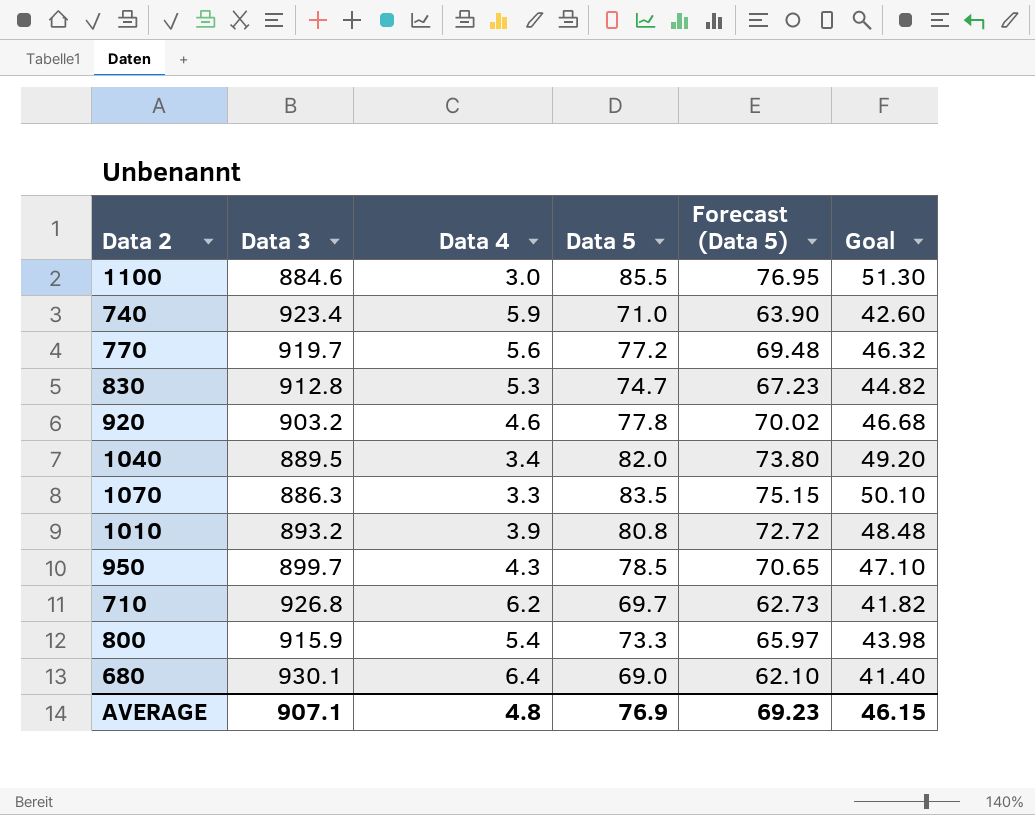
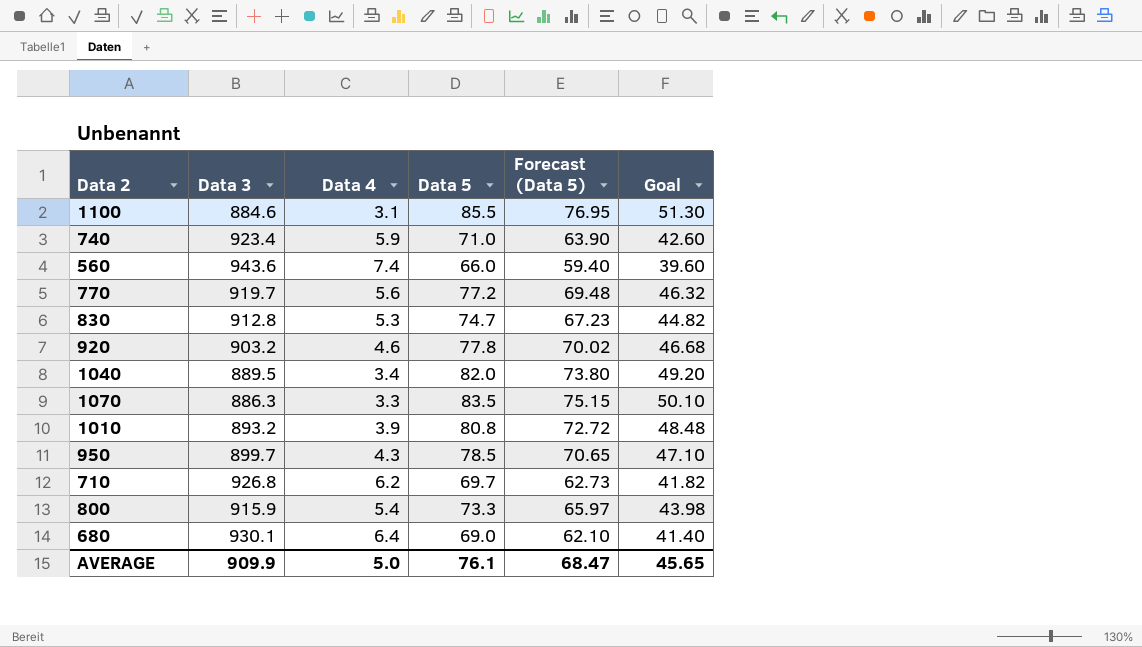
1100 | Data 4: 3.0 -> 3.1
row 560: none -> 943.6 | 7.4 | 66.0 | 59.40 | 39.60
AVERAGE | Data 3: 907.1 -> 909.9
AVERAGE | Data 4: 4.8 -> 5.0
AVERAGE | Data 5: 76.9 -> 76.1
AVERAGE | Forecast (Data 5): 69.23 -> 68.47
AVERAGE | Goal: 46.15 -> 45.65

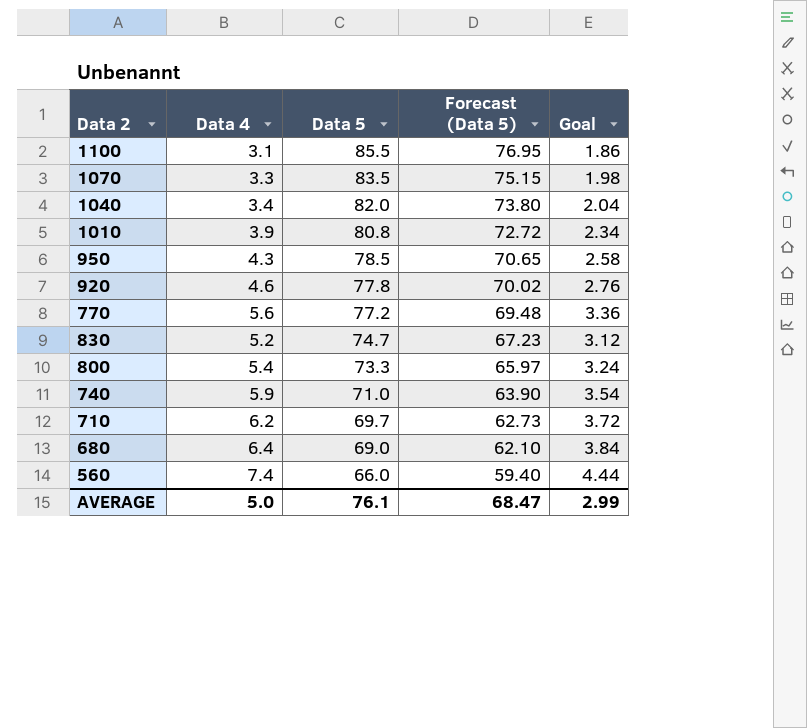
row order: none -> Data 5 descending
column Data 3 | position: 2 -> none
column Goal | formula: [Data 5] * 0.6 -> [Data 4] * 0.6
830 | Data 4: 5.3 -> 5.2
AVERAGE | Goal: 45.65 -> 2.99

